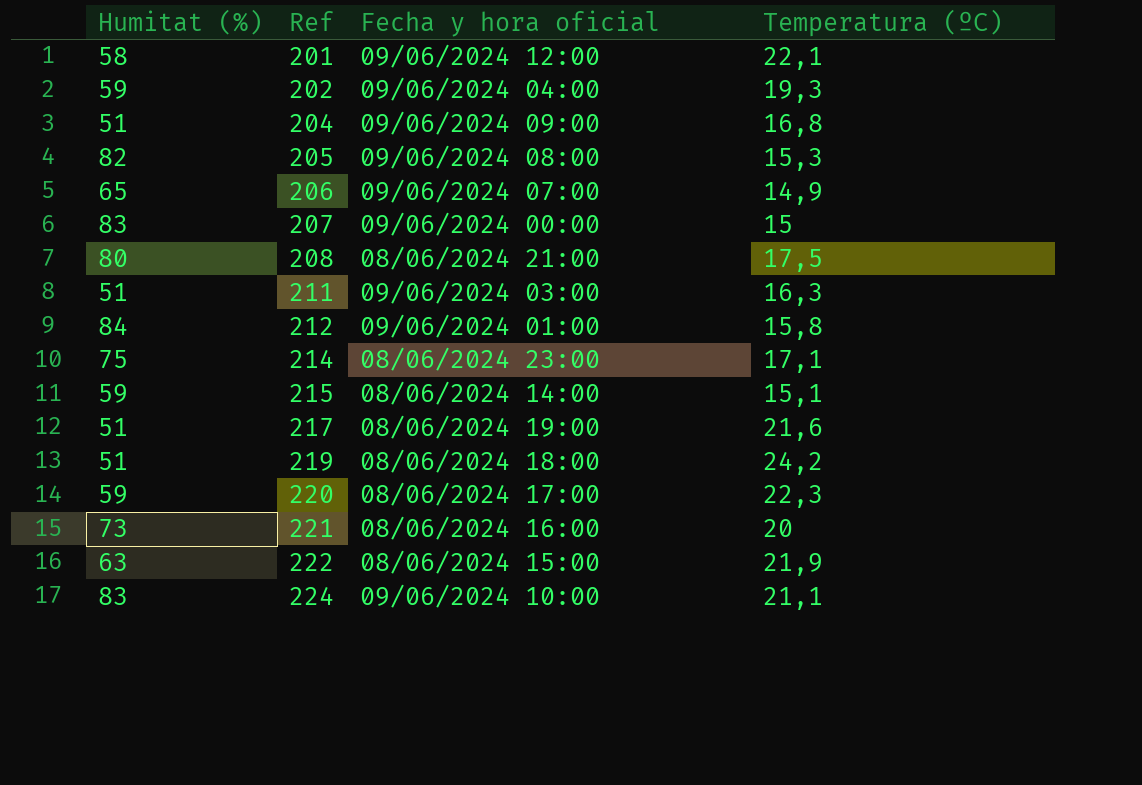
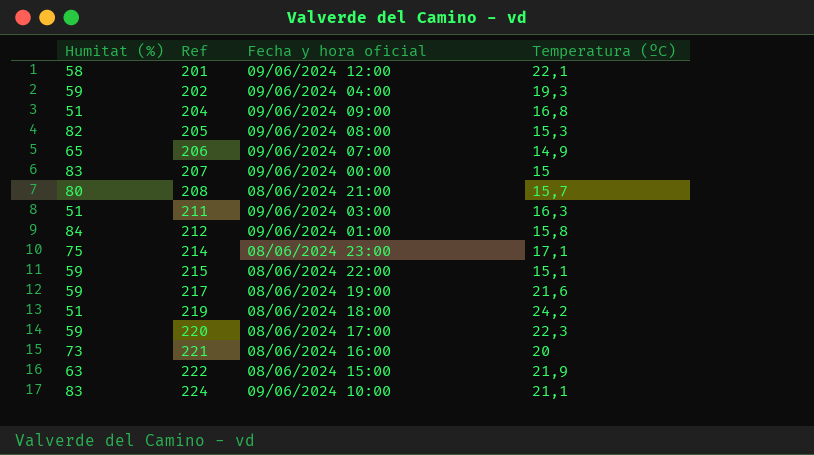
208 | Temperatura (ºC): 17,5 -> 15,7
215 | Fecha y hora oficial: 08/06/2024 14:00 -> 08/06/2024 22:00
217 | Humitat (%): 51 -> 59

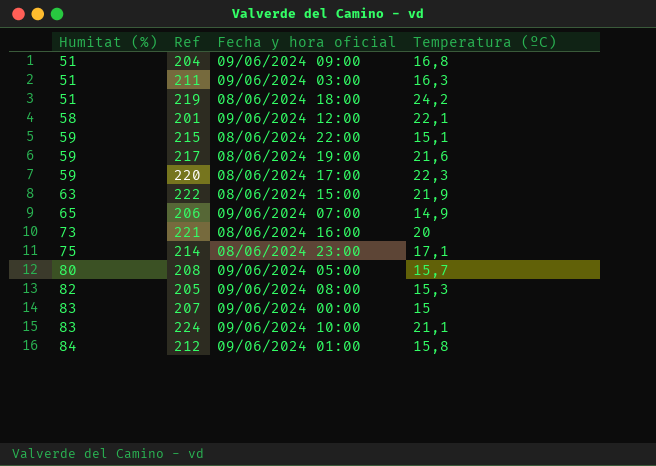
row order: Ref ascending -> Humitat (%) ascending
row 202: 59 | 09/06/2024 04:00 | 19,3 -> none
208 | Fecha y hora oficial: 08/06/2024 21:00 -> 09/06/2024 05:00

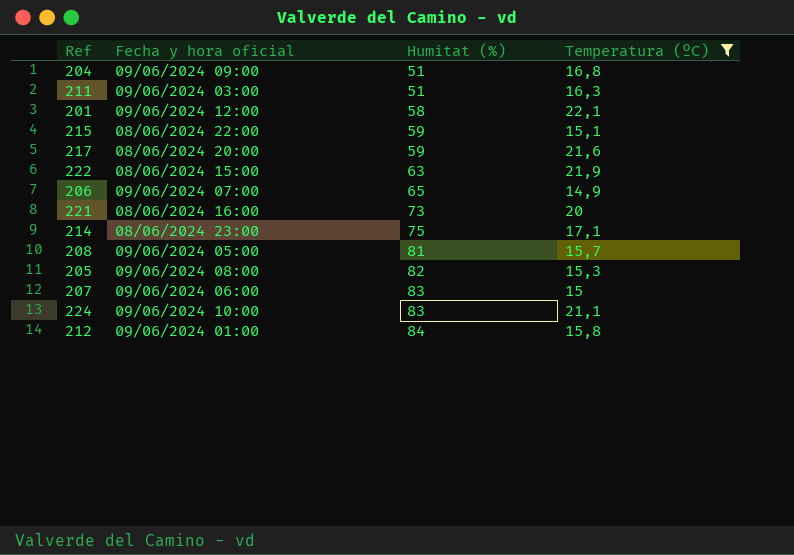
filter: none -> Temperatura (ºC) <= 22,1
column Humitat (%) | position: 1 -> 3
217 | Fecha y hora oficial: 08/06/2024 19:00 -> 08/06/2024 20:00
208 | Humitat (%): 80 -> 81
207 | Fecha y hora oficial: 09/06/2024 00:00 -> 09/06/2024 06:00

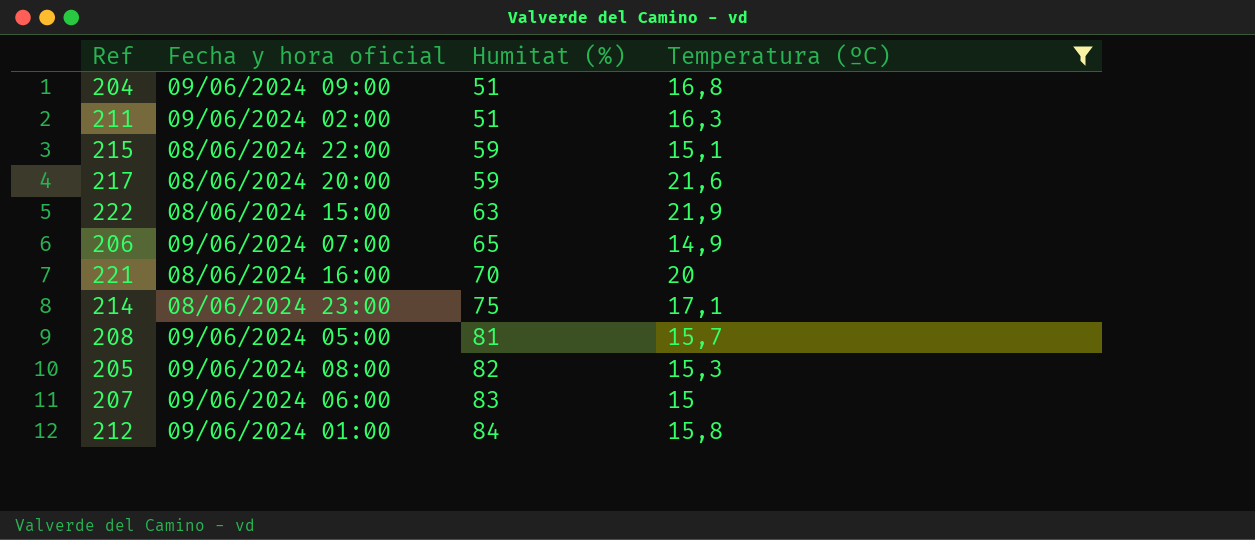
row 201: 09/06/2024 12:00 | 58 | 22,1 -> none
row 224: 09/06/2024 10:00 | 83 | 21,1 -> none
211 | Fecha y hora oficial: 09/06/2024 03:00 -> 09/06/2024 02:00
221 | Humitat (%): 73 -> 70

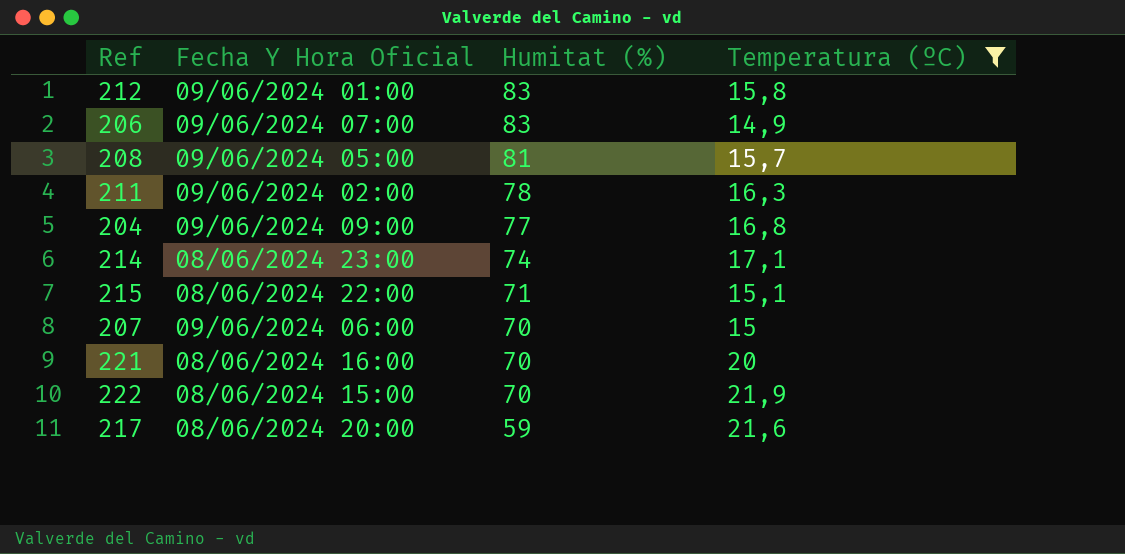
row order: Humitat (%) ascending -> Humitat (%) descending
column name: Fecha y hora oficial -> Fecha Y Hora Oficial
row 205: 09/06/2024 08:00 | 82 | 15,3 -> none
212 | Humitat (%): 84 -> 83
206 | Humitat (%): 65 -> 83
211 | Humitat (%): 51 -> 78
204 | Humitat (%): 51 -> 77
214 | Humitat (%): 75 -> 74
215 | Humitat (%): 59 -> 71
207 | Humitat (%): 83 -> 70
222 | Humitat (%): 63 -> 70

